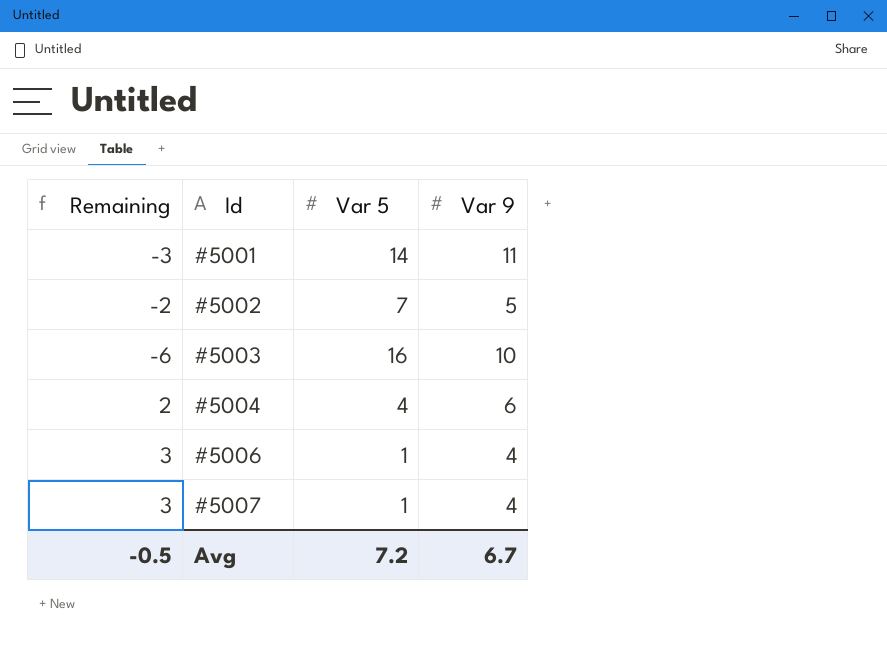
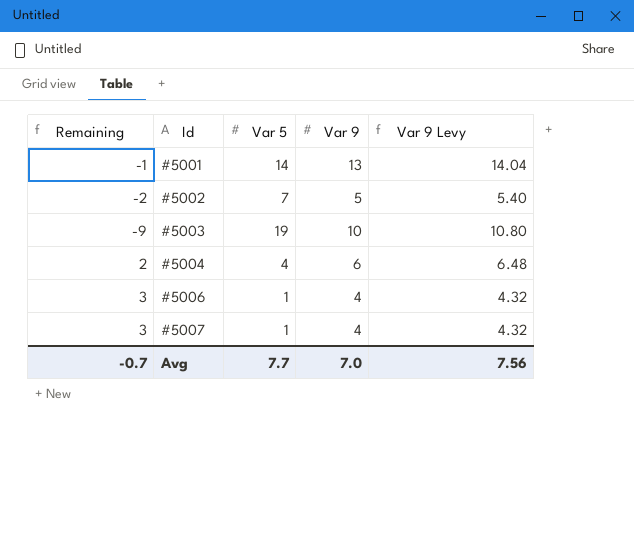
column Var 9 Levy | formula: none -> [Var 9] * 1.08
#5001 | Remaining: -3 -> -1
#5001 | Var 9: 11 -> 13
#5003 | Remaining: -6 -> -9
#5003 | Var 5: 16 -> 19
Avg | Remaining: -0.5 -> -0.7
Avg | Var 5: 7.2 -> 7.7
Avg | Var 9: 6.7 -> 7.0

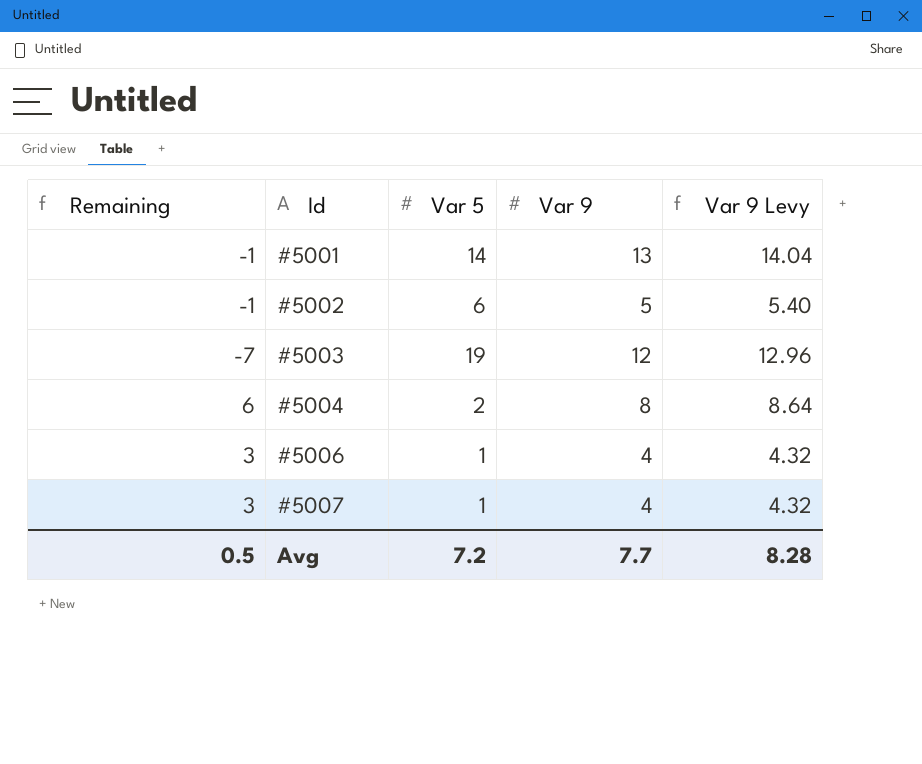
#5002 | Remaining: -2 -> -1
#5002 | Var 5: 7 -> 6
#5003 | Remaining: -9 -> -7
#5003 | Var 9: 10 -> 12
#5003 | Var 9 Levy: 10.80 -> 12.96
#5004 | Remaining: 2 -> 6
#5004 | Var 5: 4 -> 2
#5004 | Var 9: 6 -> 8
#5004 | Var 9 Levy: 6.48 -> 8.64
Avg | Remaining: -0.7 -> 0.5
Avg | Var 5: 7.7 -> 7.2
Avg | Var 9: 7.0 -> 7.7
Avg | Var 9 Levy: 7.56 -> 8.28

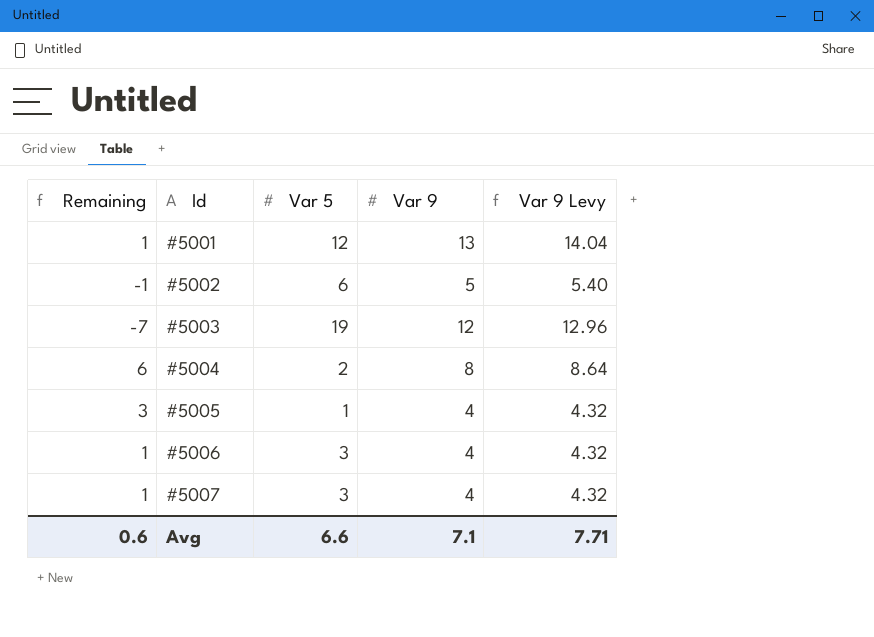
#5001 | Remaining: -1 -> 1
#5001 | Var 5: 14 -> 12
row #5005: none -> 3 | 1 | 4 | 4.32
#5006 | Remaining: 3 -> 1
#5006 | Var 5: 1 -> 3
#5007 | Remaining: 3 -> 1
#5007 | Var 5: 1 -> 3
Avg | Remaining: 0.5 -> 0.6
Avg | Var 5: 7.2 -> 6.6
Avg | Var 9: 7.7 -> 7.1
Avg | Var 9 Levy: 8.28 -> 7.71

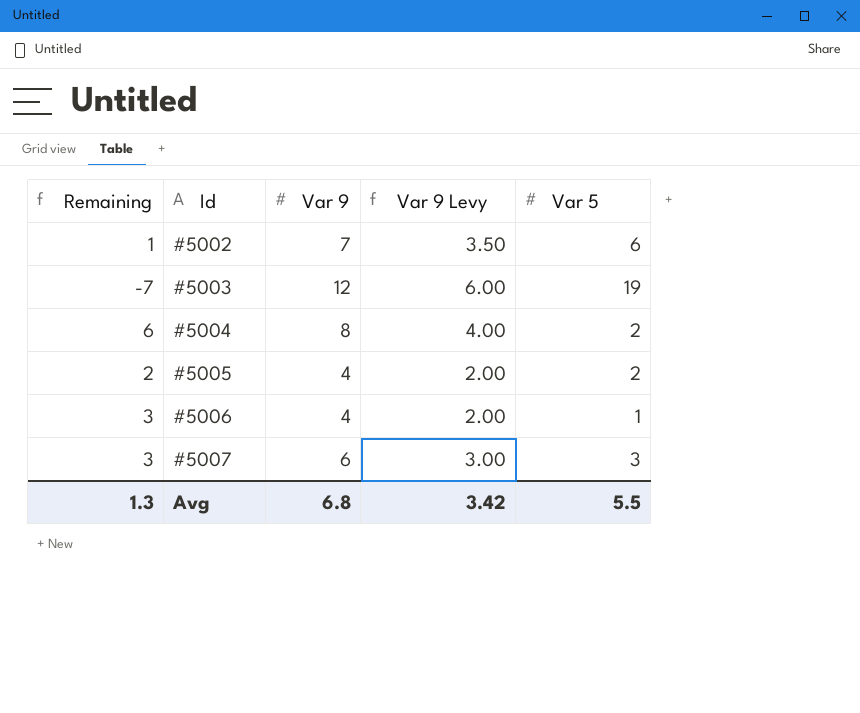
column Var 9 Levy | formula: [Var 9] * 1.08 -> [Var 9] * 0.5
column Var 5 | position: 3 -> 5
row #5001: 1 | 12 | 13 | 14.04 -> none
#5002 | Remaining: -1 -> 1
#5002 | Var 9: 5 -> 7
#5005 | Remaining: 3 -> 2
#5005 | Var 5: 1 -> 2
#5006 | Remaining: 1 -> 3
#5006 | Var 5: 3 -> 1
#5007 | Remaining: 1 -> 3
#5007 | Var 9: 4 -> 6
Avg | Remaining: 0.6 -> 1.3
Avg | Var 9: 7.1 -> 6.8
Avg | Var 9 Levy: 7.71 -> 3.42
Avg | Var 5: 6.6 -> 5.5

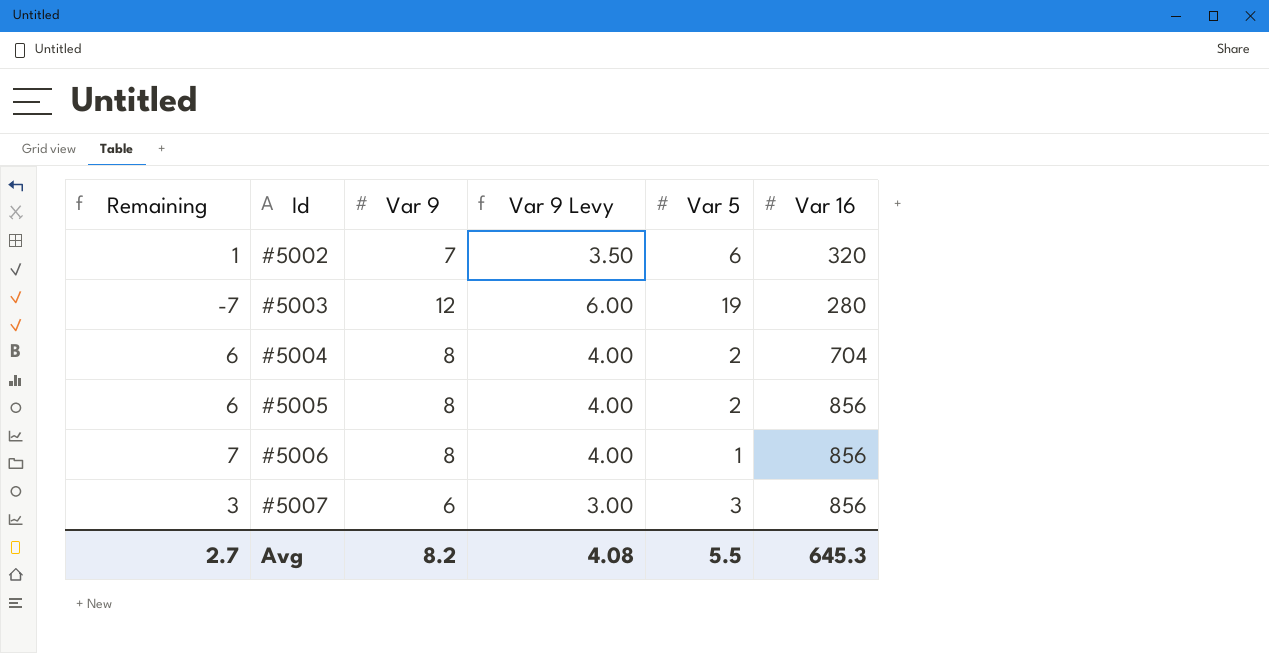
column Var 16 | position: none -> 6
#5005 | Remaining: 2 -> 6
#5005 | Var 9: 4 -> 8
#5005 | Var 9 Levy: 2.00 -> 4.00
#5006 | Remaining: 3 -> 7
#5006 | Var 9: 4 -> 8
#5006 | Var 9 Levy: 2.00 -> 4.00
Avg | Remaining: 1.3 -> 2.7
Avg | Var 9: 6.8 -> 8.2
Avg | Var 9 Levy: 3.42 -> 4.08

